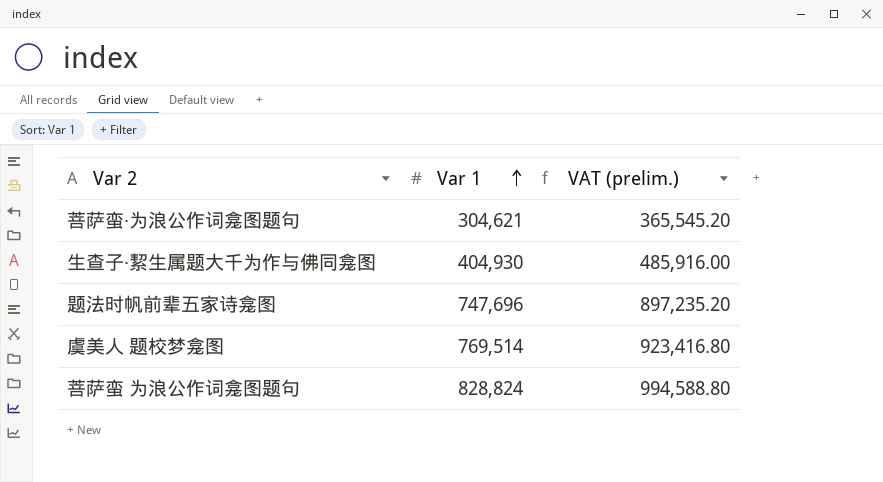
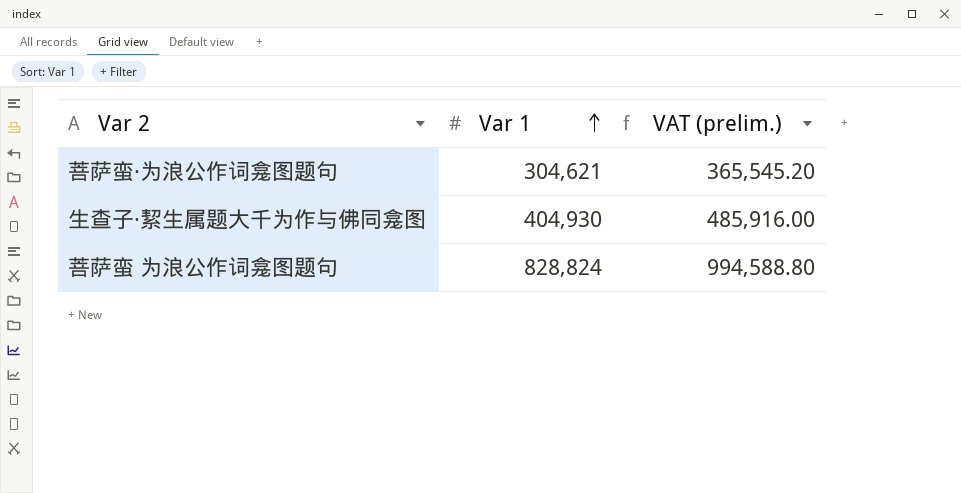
row 题法时帆前辈五家诗龛图: 747,696 | 897,235.20 -> none
row 虞美人 题校梦龛图: 769,514 | 923,416.80 -> none

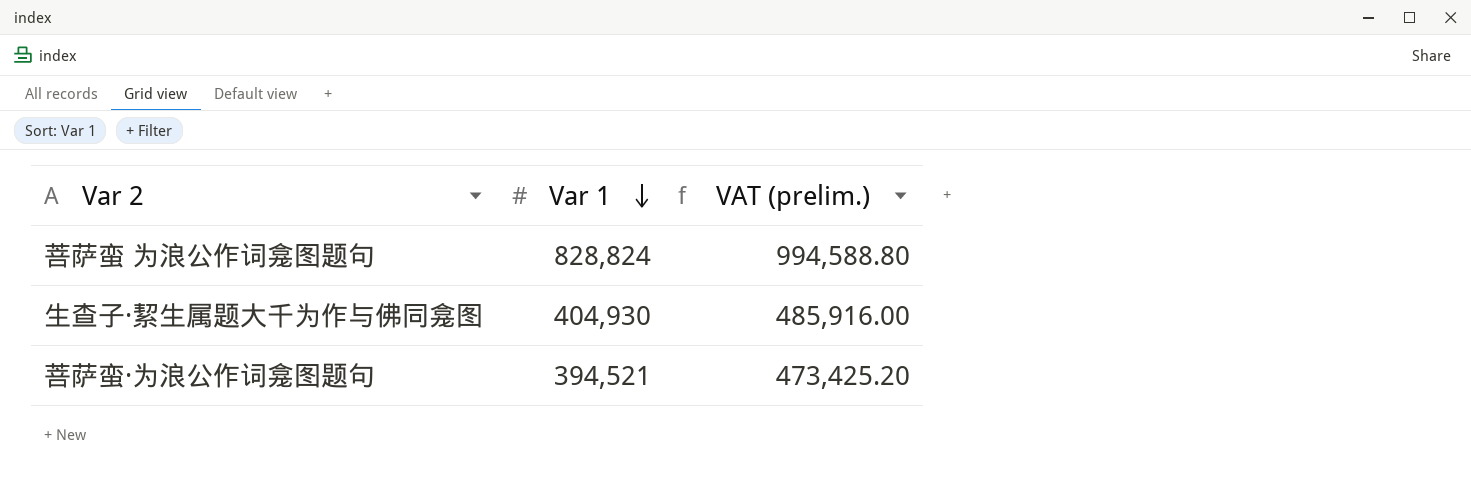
row order: Var 1 ascending -> Var 1 descending
菩萨蛮·为浪公作词龛图题句 | Var 1: 304,621 -> 394,521
菩萨蛮·为浪公作词龛图题句 | VAT (prelim.): 365,545.20 -> 473,425.20

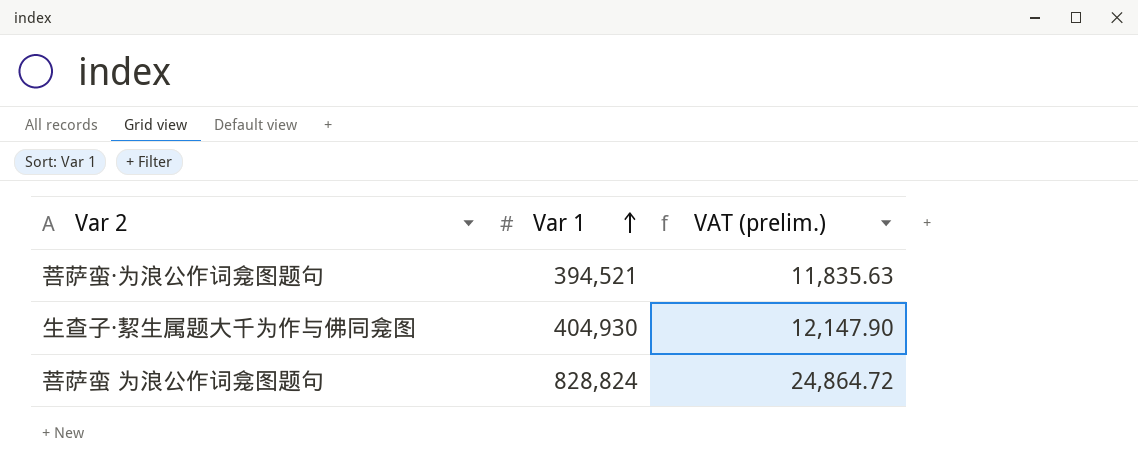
row order: Var 1 descending -> Var 1 ascending
column VAT (prelim.) | formula: [Var 1] * 1.2 -> [Var 1] * 0.03

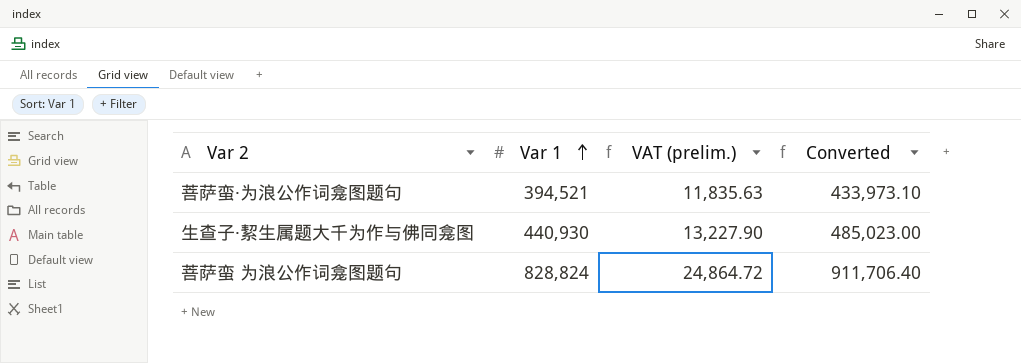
column Converted | formula: none -> [Var 1] * 1.1
生查子·絜生属题大千为作与佛同龛图 | Var 1: 404,930 -> 440,930
生查子·絜生属题大千为作与佛同龛图 | VAT (prelim.): 12,147.90 -> 13,227.90

